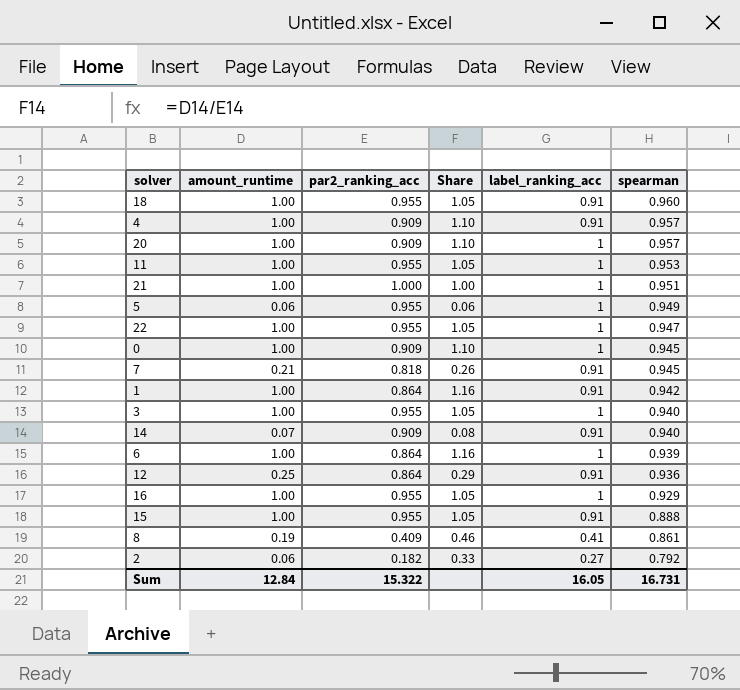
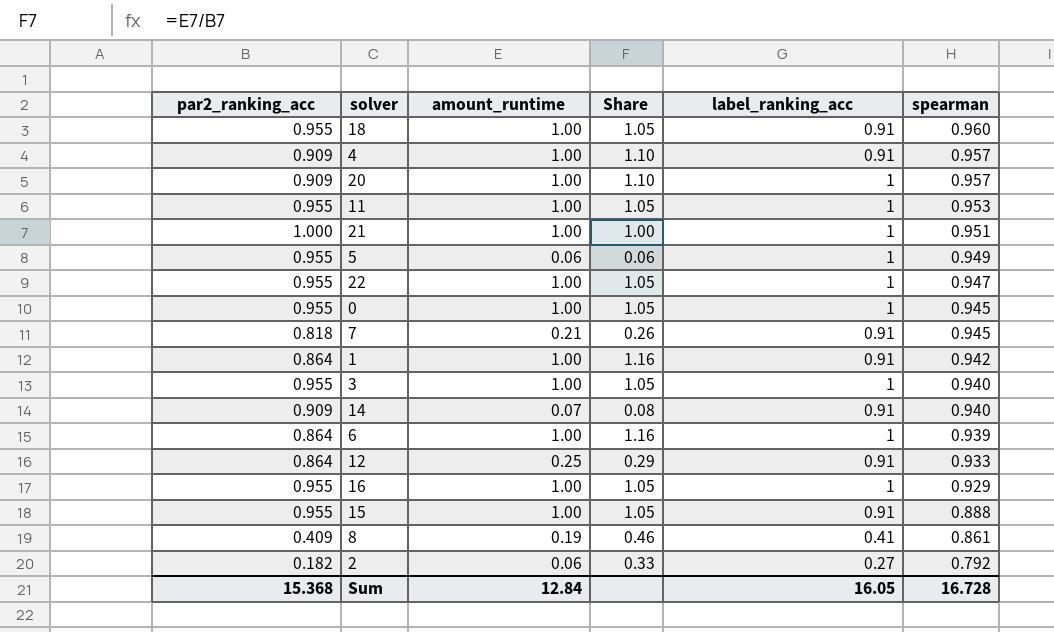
column par2_ranking_acc | position: 3 -> 1
0 | par2_ranking_acc: 0.909 -> 0.955
0 | Share: 1.10 -> 1.05
12 | spearman: 0.936 -> 0.933
Sum | par2_ranking_acc: 15.322 -> 15.368
Sum | spearman: 16.731 -> 16.728

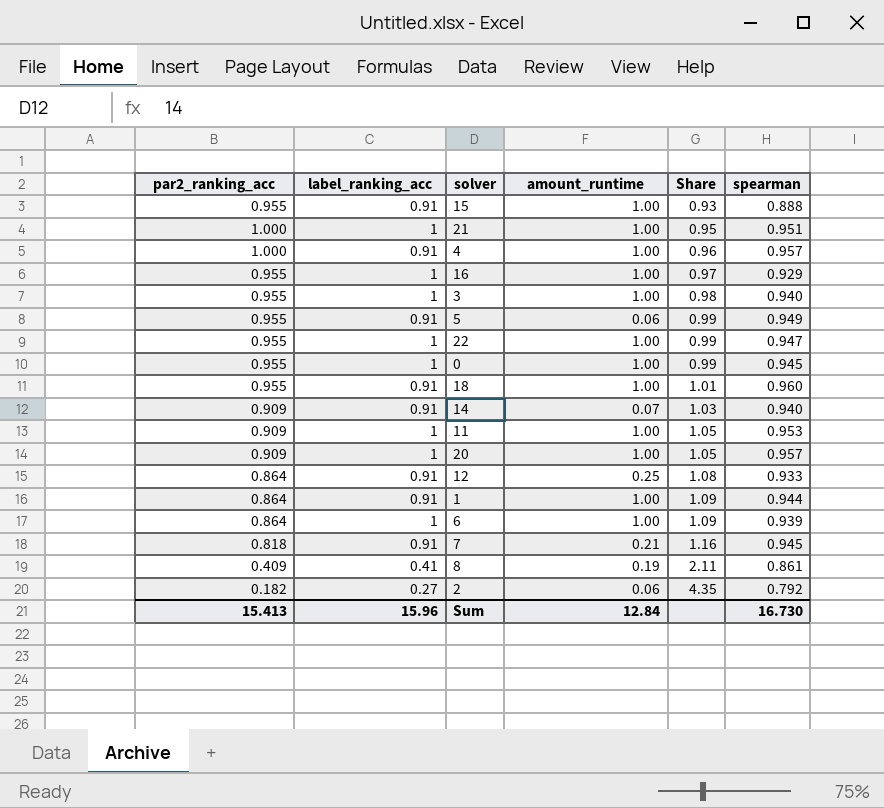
row order: spearman descending -> Share ascending
column label_ranking_acc | position: 5 -> 2
column Share | formula: [amount_runtime] / [par2_ranking_acc] -> [spearman] / [par2_ranking_acc]
4 | par2_ranking_acc: 0.909 -> 1.000
5 | label_ranking_acc: 1 -> 0.91
11 | par2_ranking_acc: 0.955 -> 0.909
1 | spearman: 0.942 -> 0.944
Sum | par2_ranking_acc: 15.368 -> 15.413
Sum | label_ranking_acc: 16.05 -> 15.96
Sum | spearman: 16.728 -> 16.730

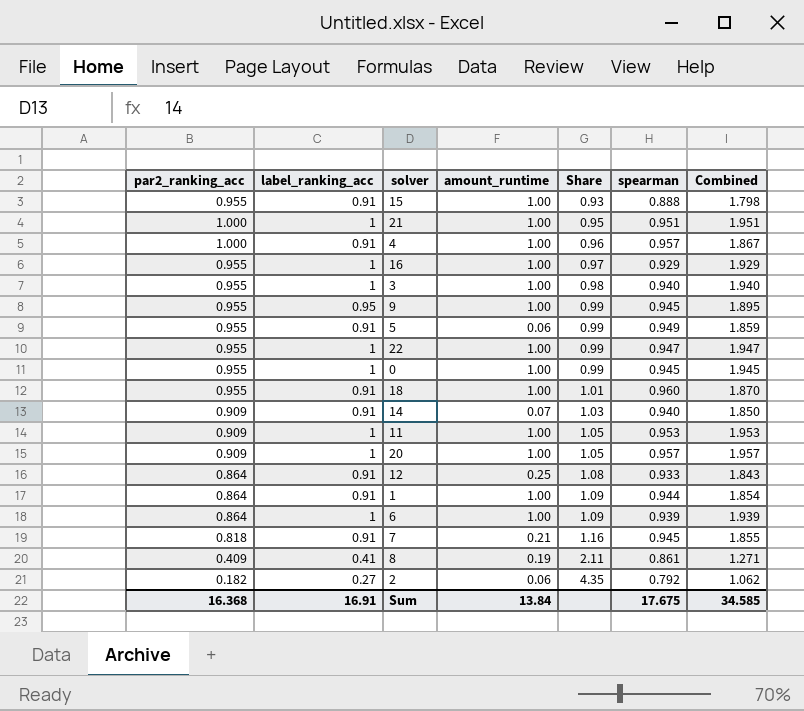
column Combined | formula: none -> [label_ranking_acc] + [spearman]
row 9: none -> 0.955 | 0.95 | 1.00 | 0.99 | 0.945 | 1.895
Sum | par2_ranking_acc: 15.413 -> 16.368
Sum | label_ranking_acc: 15.96 -> 16.91
Sum | amount_runtime: 12.84 -> 13.84
Sum | spearman: 16.730 -> 17.675

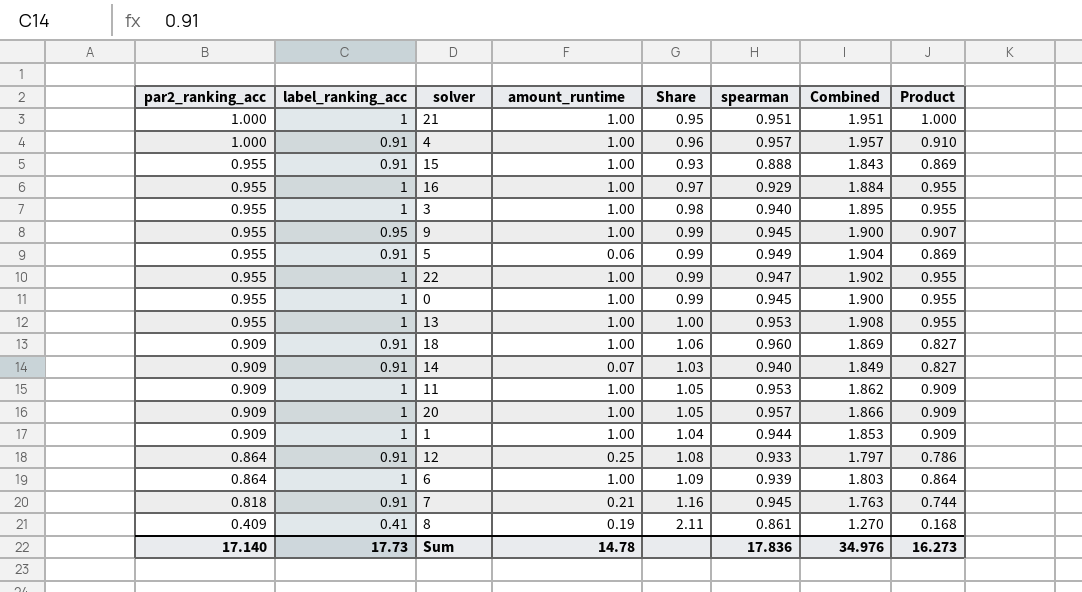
row order: Share ascending -> par2_ranking_acc descending
column Combined | formula: [label_ranking_acc] + [spearman] -> [par2_ranking_acc] + [spearman]
column Product | formula: none -> [par2_ranking_acc] * [label_ranking_acc]
row 2: 0.182 | 0.27 | 0.06 | 4.35 | 0.792 | 1.062 -> none
row 13: none -> 0.955 | 1 | 1.00 | 1.00 | 0.953 | 1.908 | 0.955
18 | par2_ranking_acc: 0.955 -> 0.909
18 | Share: 1.01 -> 1.06
1 | par2_ranking_acc: 0.864 -> 0.909
1 | label_ranking_acc: 0.91 -> 1
1 | Share: 1.09 -> 1.04
Sum | par2_ranking_acc: 16.368 -> 17.140
Sum | label_ranking_acc: 16.91 -> 17.73
Sum | amount_runtime: 13.84 -> 14.78
Sum | spearman: 17.675 -> 17.836
Sum | Combined: 34.585 -> 34.976

